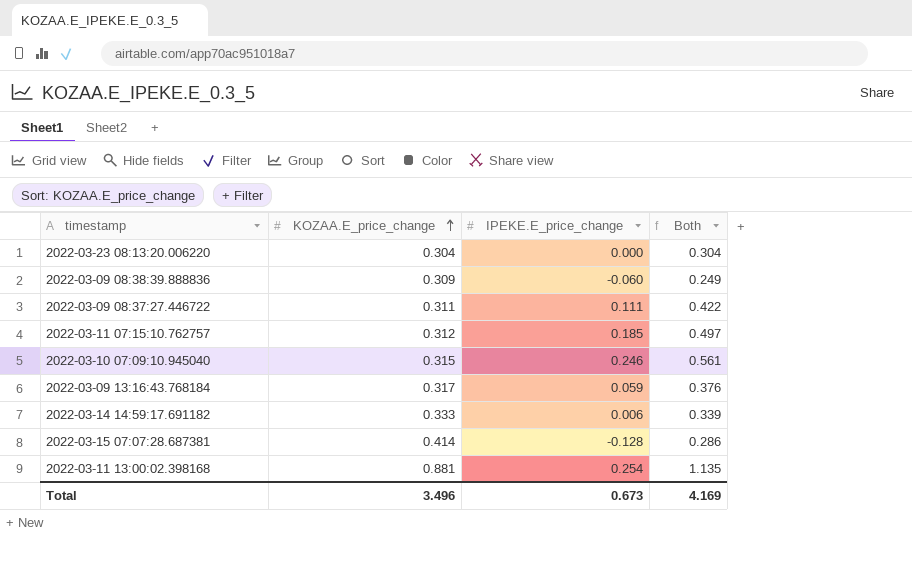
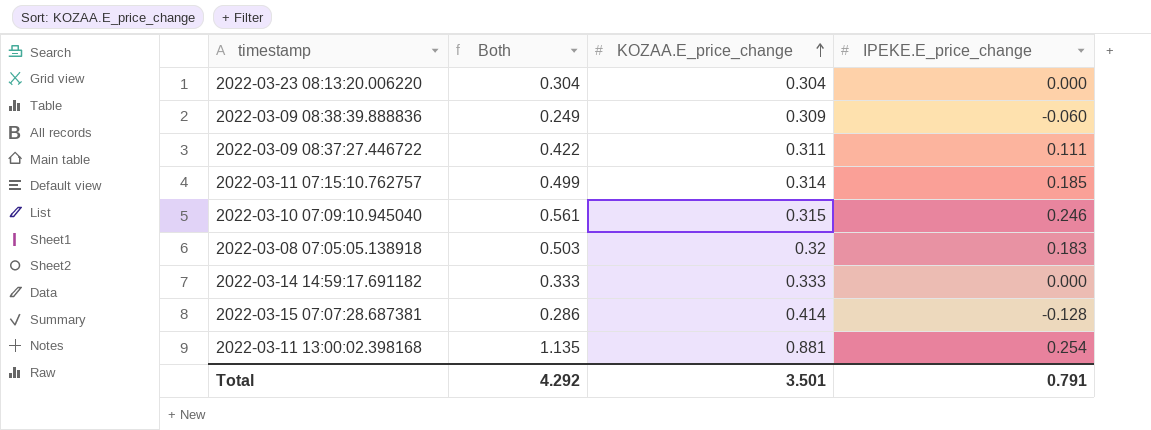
column Both | position: 4 -> 2
row 2022-03-09 13:16:43.768184: 0.317 | 0.059 | 0.376 -> none
2022-03-11 07:15:10.762757 | Both: 0.497 -> 0.499
2022-03-11 07:15:10.762757 | KOZAA.E_price_change: 0.312 -> 0.314
row 2022-03-08 07:05:05.138918: none -> 0.503 | 0.32 | 0.183
2022-03-14 14:59:17.691182 | Both: 0.339 -> 0.333
2022-03-14 14:59:17.691182 | IPEKE.E_price_change: 0.006 -> 0.000
Total | Both: 4.169 -> 4.292
Total | KOZAA.E_price_change: 3.496 -> 3.501
Total | IPEKE.E_price_change: 0.673 -> 0.791

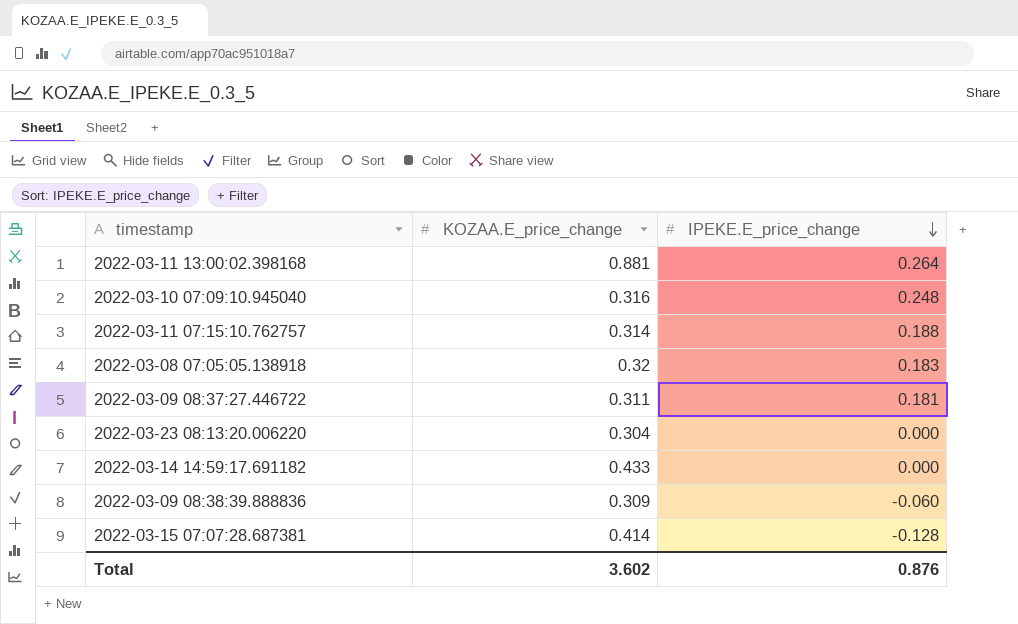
row order: KOZAA.E_price_change ascending -> IPEKE.E_price_change descending
column Both | formula: [KOZAA.E_price_change] + [IPEKE.E_price_change] -> none
2022-03-11 13:00:02.398168 | IPEKE.E_price_change: 0.254 -> 0.264
2022-03-10 07:09:10.945040 | KOZAA.E_price_change: 0.315 -> 0.316
2022-03-10 07:09:10.945040 | IPEKE.E_price_change: 0.246 -> 0.248
2022-03-11 07:15:10.762757 | IPEKE.E_price_change: 0.185 -> 0.188
2022-03-09 08:37:27.446722 | IPEKE.E_price_change: 0.111 -> 0.181
2022-03-14 14:59:17.691182 | KOZAA.E_price_change: 0.333 -> 0.433
Total | KOZAA.E_price_change: 3.501 -> 3.602
Total | IPEKE.E_price_change: 0.791 -> 0.876

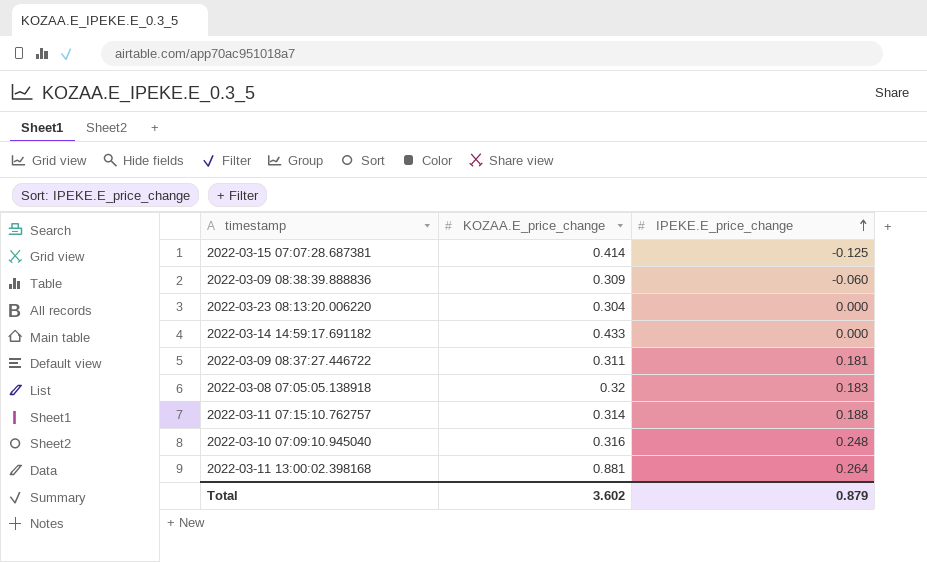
row order: IPEKE.E_price_change descending -> IPEKE.E_price_change ascending
2022-03-15 07:07:28.687381 | IPEKE.E_price_change: -0.128 -> -0.125
Total | IPEKE.E_price_change: 0.876 -> 0.879

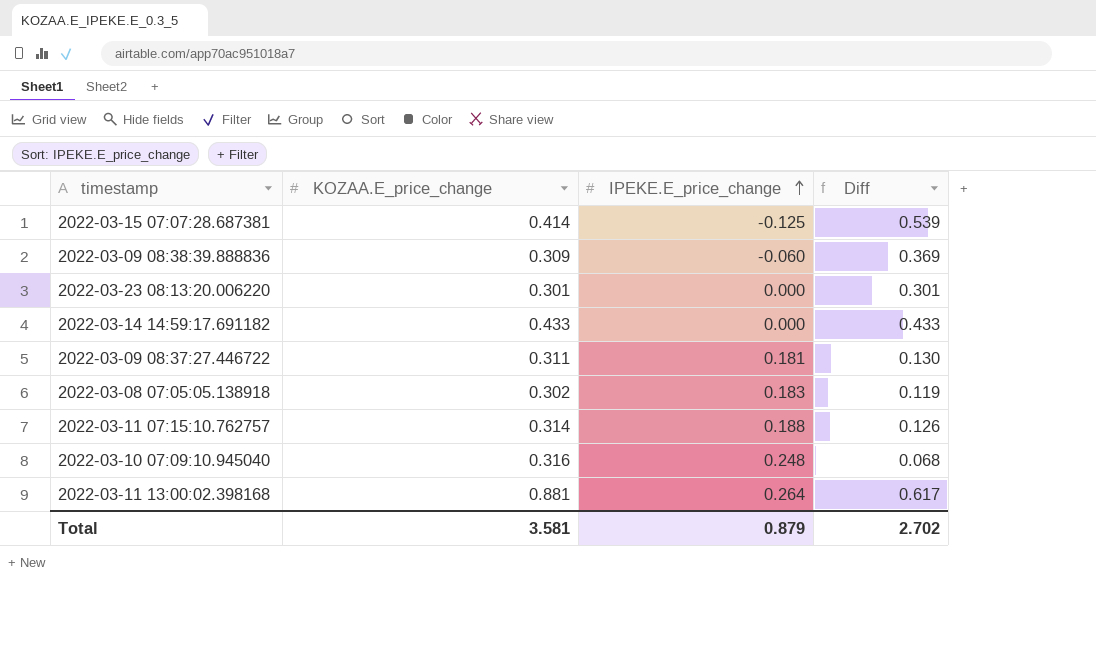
column Diff | formula: none -> [KOZAA.E_price_change] - [IPEKE.E_price_change]
2022-03-23 08:13:20.006220 | KOZAA.E_price_change: 0.304 -> 0.301
2022-03-08 07:05:05.138918 | KOZAA.E_price_change: 0.32 -> 0.302
Total | KOZAA.E_price_change: 3.602 -> 3.581

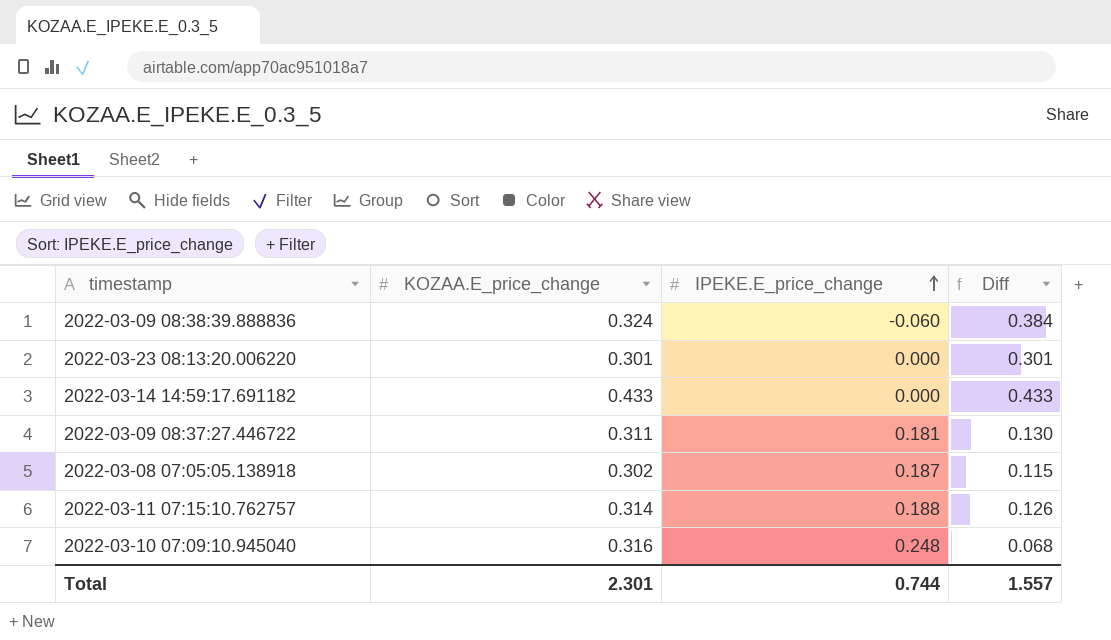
row 2022-03-15 07:07:28.687381: 0.414 | -0.125 | 0.539 -> none
row 2022-03-11 13:00:02.398168: 0.881 | 0.264 | 0.617 -> none
2022-03-09 08:38:39.888836 | KOZAA.E_price_change: 0.309 -> 0.324
2022-03-09 08:38:39.888836 | Diff: 0.369 -> 0.384
2022-03-08 07:05:05.138918 | IPEKE.E_price_change: 0.183 -> 0.187
2022-03-08 07:05:05.138918 | Diff: 0.119 -> 0.115
Total | KOZAA.E_price_change: 3.581 -> 2.301
Total | IPEKE.E_price_change: 0.879 -> 0.744
Total | Diff: 2.702 -> 1.557

